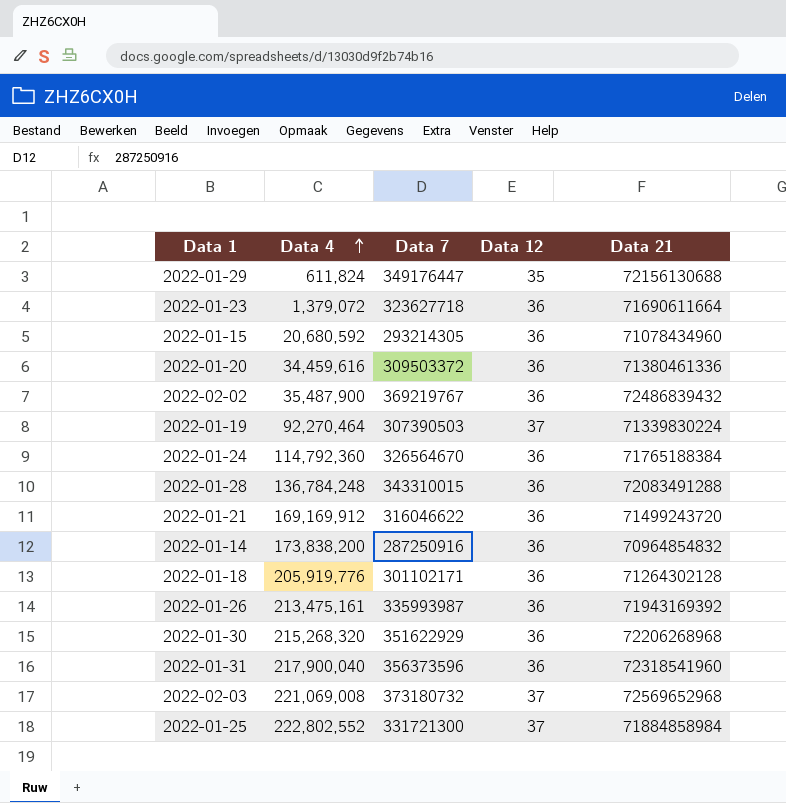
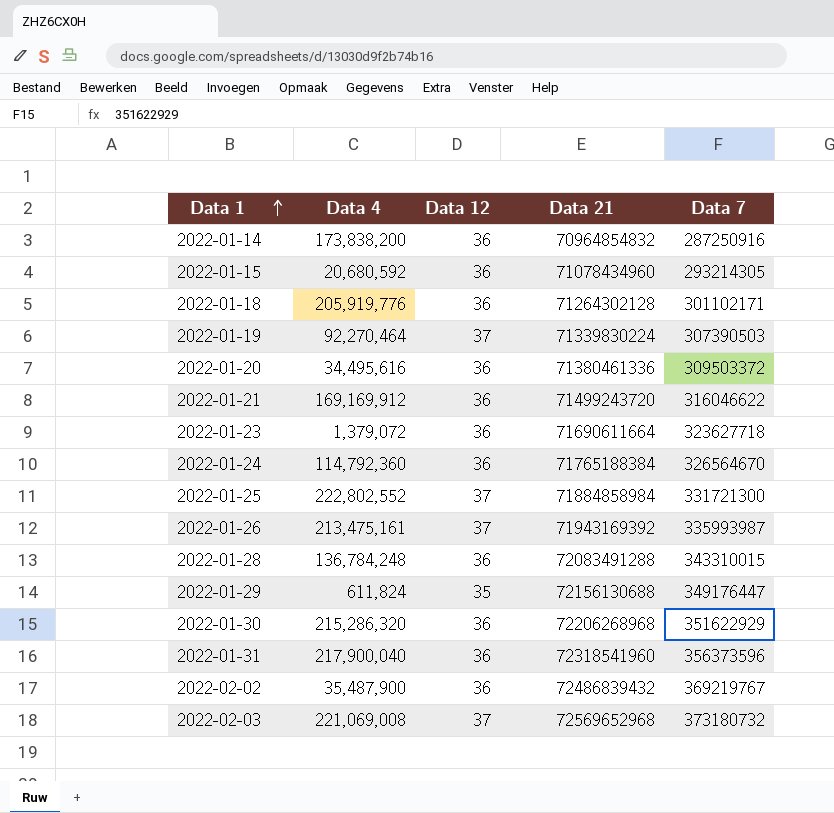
row order: Data 4 ascending -> Data 1 ascending
column Data 7 | position: 3 -> 5
2022-01-20 | Data 4: 34,459,616 -> 34,495,616
2022-01-26 | Data 12: 36 -> 37
2022-01-30 | Data 4: 215,268,320 -> 215,286,320

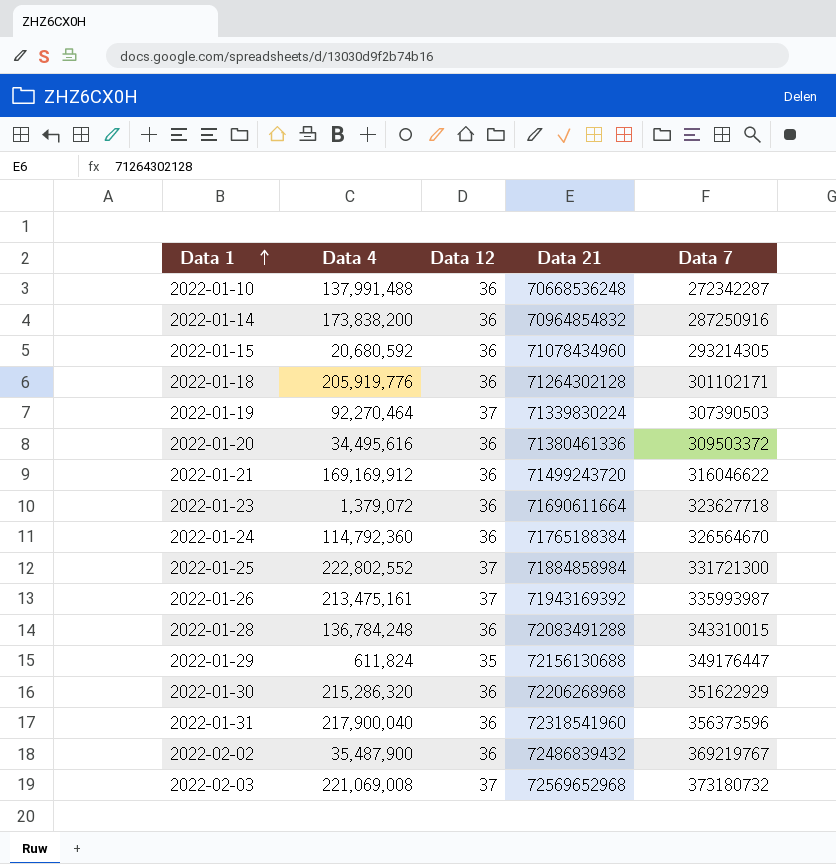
row 2022-01-10: none -> 137,991,488 | 36 | 70668536248 | 272342287

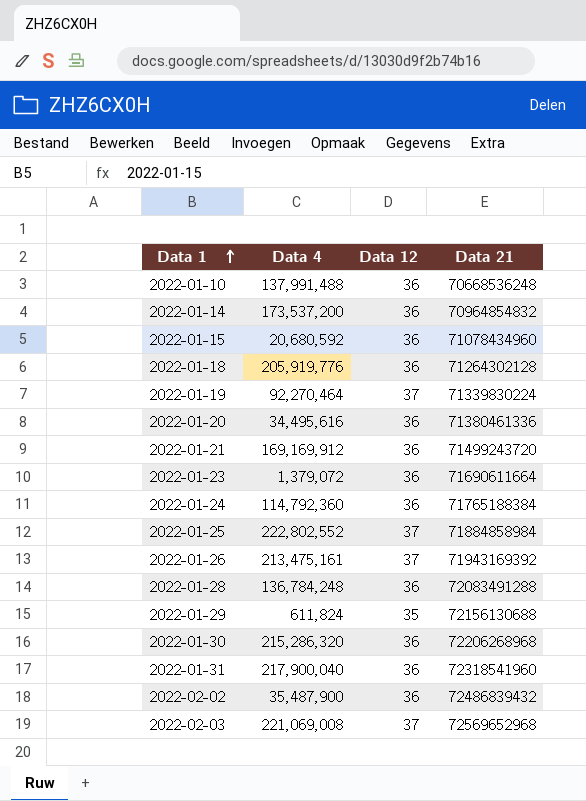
column Data 7 | position: 5 -> none
2022-01-14 | Data 4: 173,838,200 -> 173,537,200

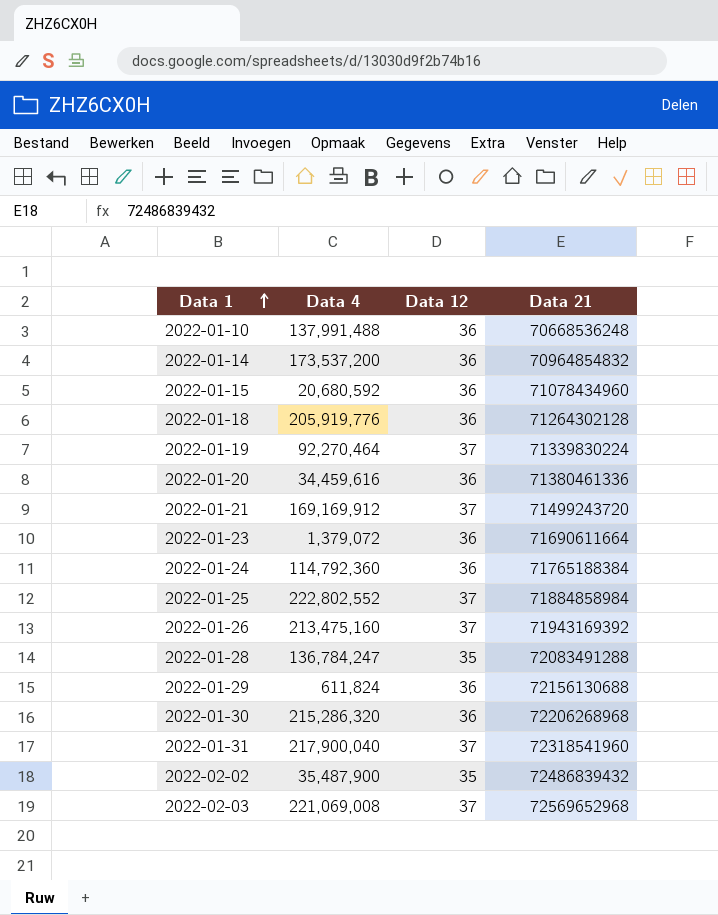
2022-01-20 | Data 4: 34,495,616 -> 34,459,616
2022-01-21 | Data 12: 36 -> 37
2022-01-26 | Data 4: 213,475,161 -> 213,475,160
2022-01-28 | Data 4: 136,784,248 -> 136,784,247
2022-01-28 | Data 12: 36 -> 35
2022-01-29 | Data 12: 35 -> 36
2022-01-31 | Data 12: 36 -> 37
2022-02-02 | Data 12: 36 -> 35

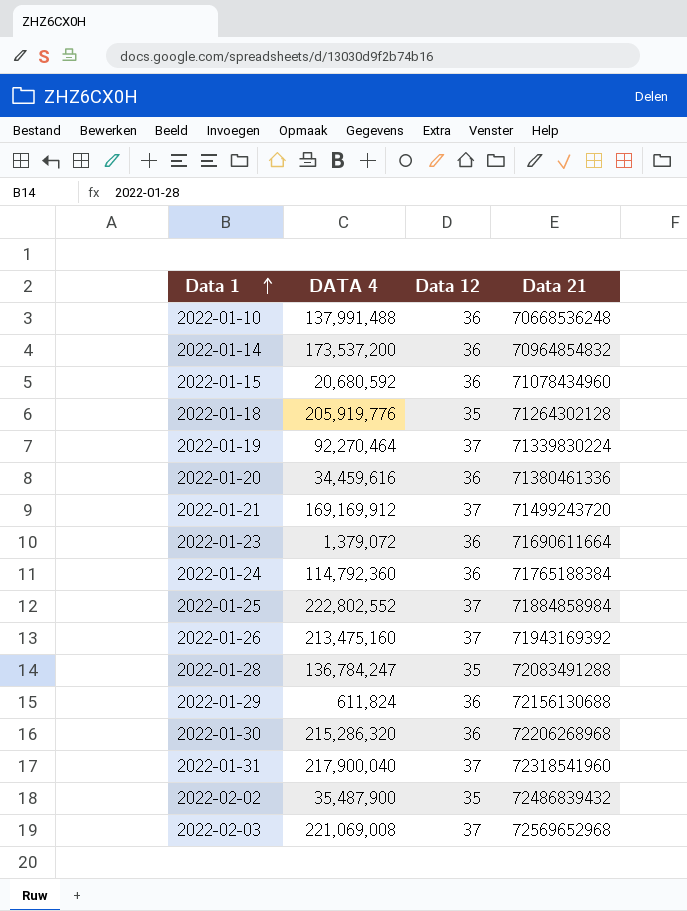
column name: Data 4 -> DATA 4
2022-01-18 | Data 12: 36 -> 35

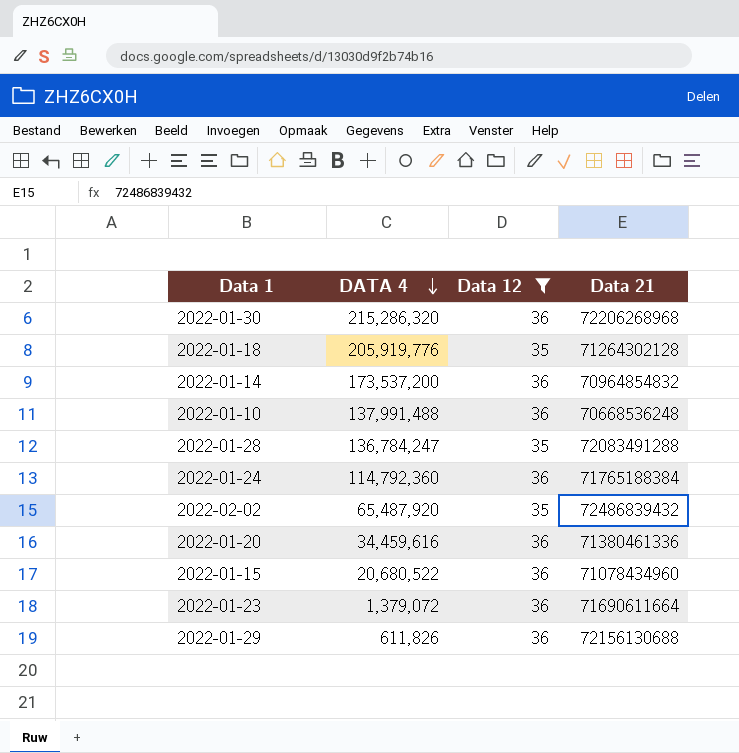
filter: none -> Data 12 != 37
row order: Data 1 ascending -> DATA 4 descending
2022-02-02 | DATA 4: 35,487,900 -> 65,487,920
2022-01-15 | DATA 4: 20,680,592 -> 20,680,522
2022-01-29 | DATA 4: 611,824 -> 611,826

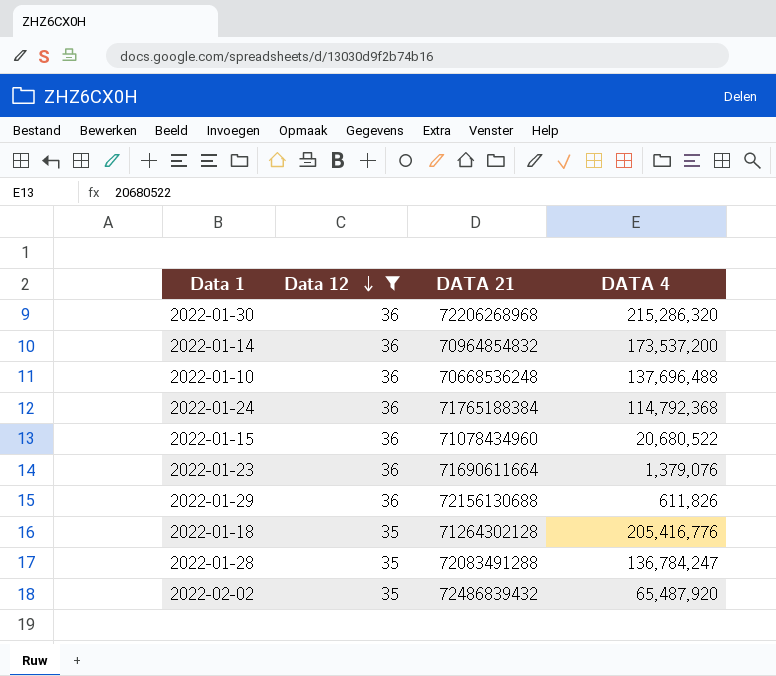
row order: DATA 4 descending -> Data 12 descending
column name: Data 21 -> DATA 21
column DATA 4 | position: 2 -> 4
row 2022-01-20: 34,459,616 | 36 | 71380461336 -> none
2022-01-10 | DATA 4: 137,991,488 -> 137,696,488
2022-01-24 | DATA 4: 114,792,360 -> 114,792,368
2022-01-23 | DATA 4: 1,379,072 -> 1,379,076
2022-01-18 | DATA 4: 205,919,776 -> 205,416,776

